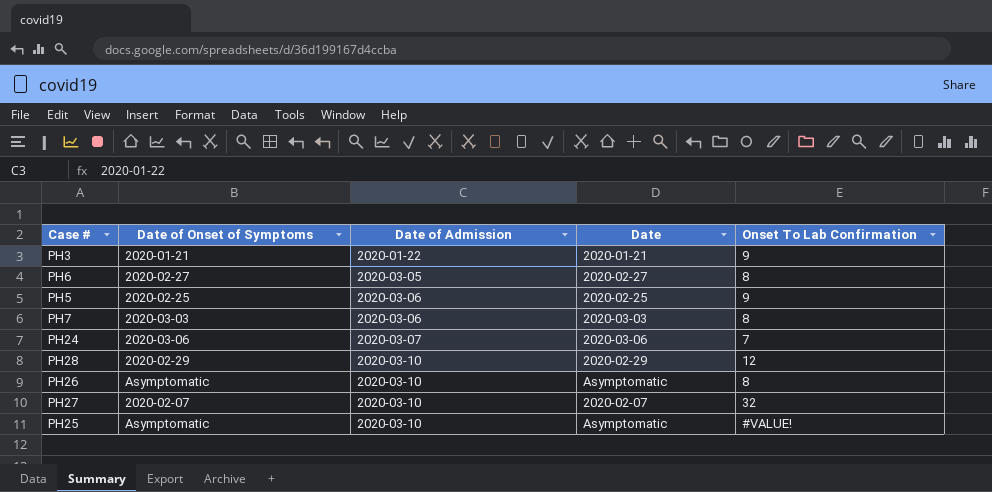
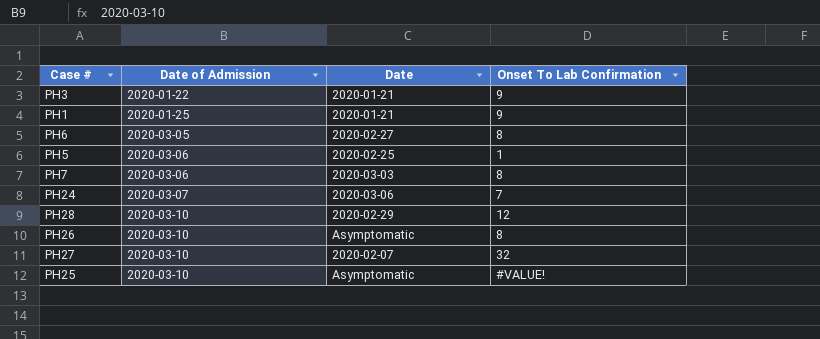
column Date of Onset of Symptoms | position: 2 -> none
row PH1: none -> 2020-01-25 | 2020-01-21 | 9
PH5 | Onset To Lab Confirmation: 9 -> 1

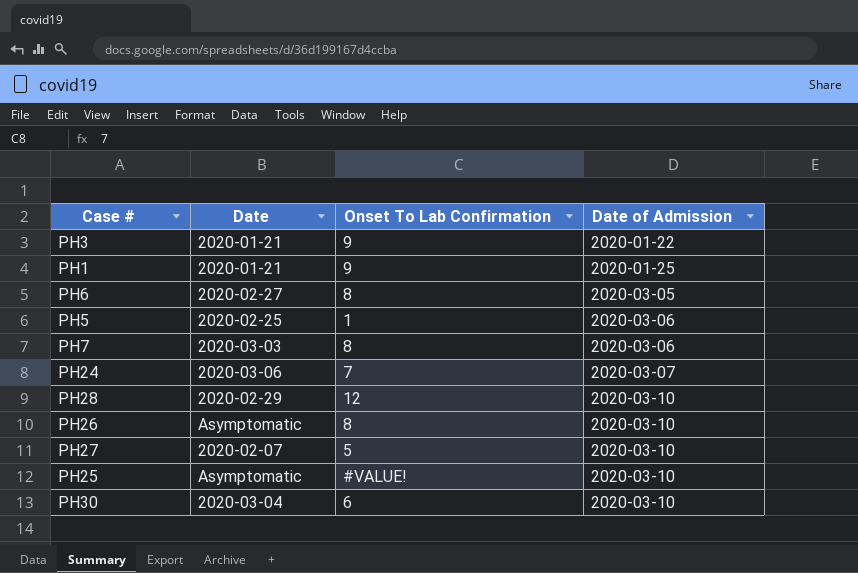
column Date of Admission | position: 2 -> 4
PH27 | Onset To Lab Confirmation: 32 -> 5
row PH30: none -> 2020-03-04 | 6 | 2020-03-10

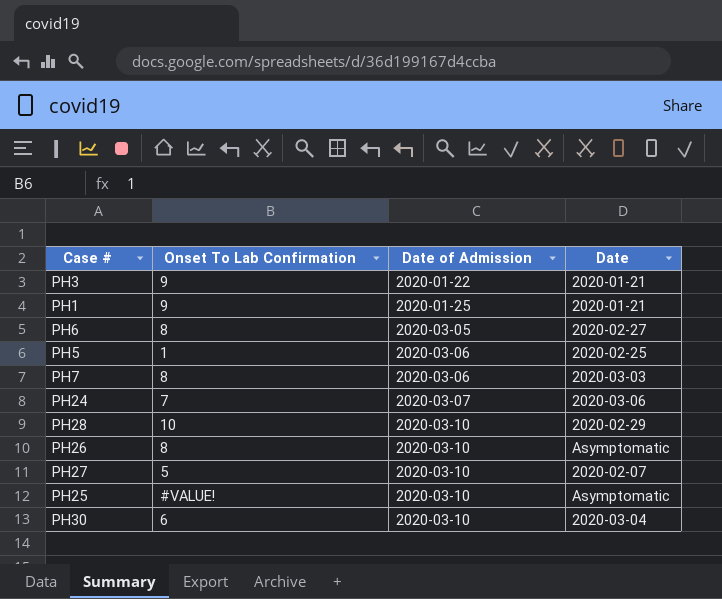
column Date | position: 2 -> 4
PH28 | Onset To Lab Confirmation: 12 -> 10

